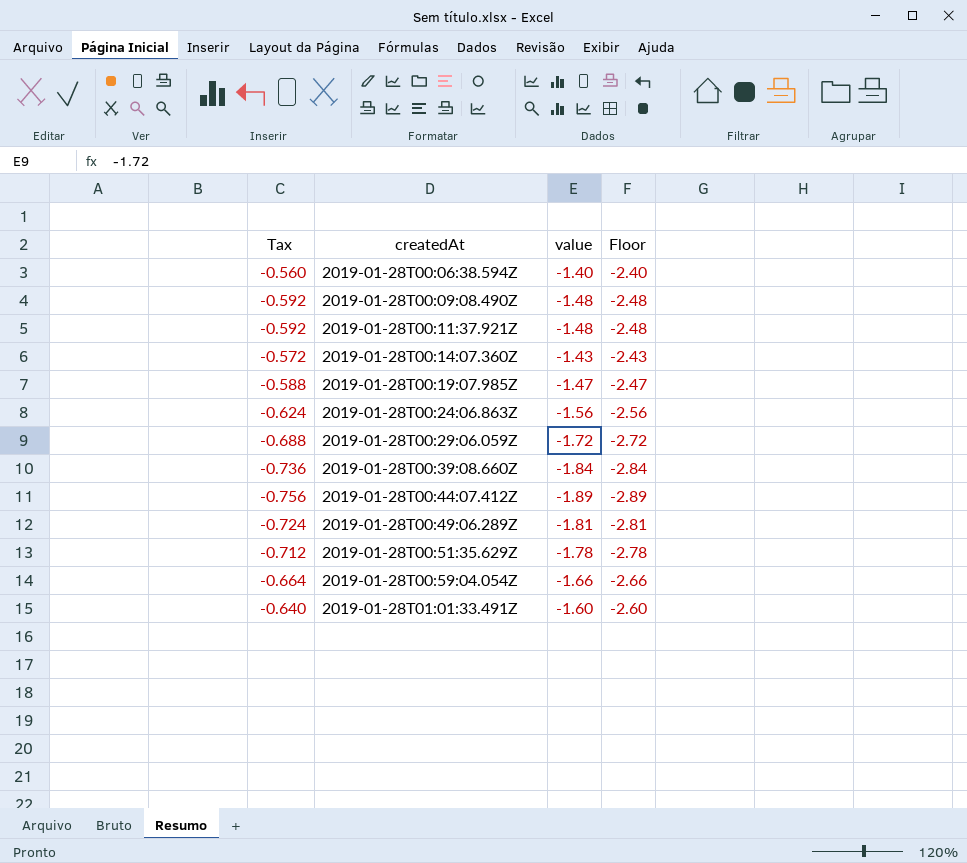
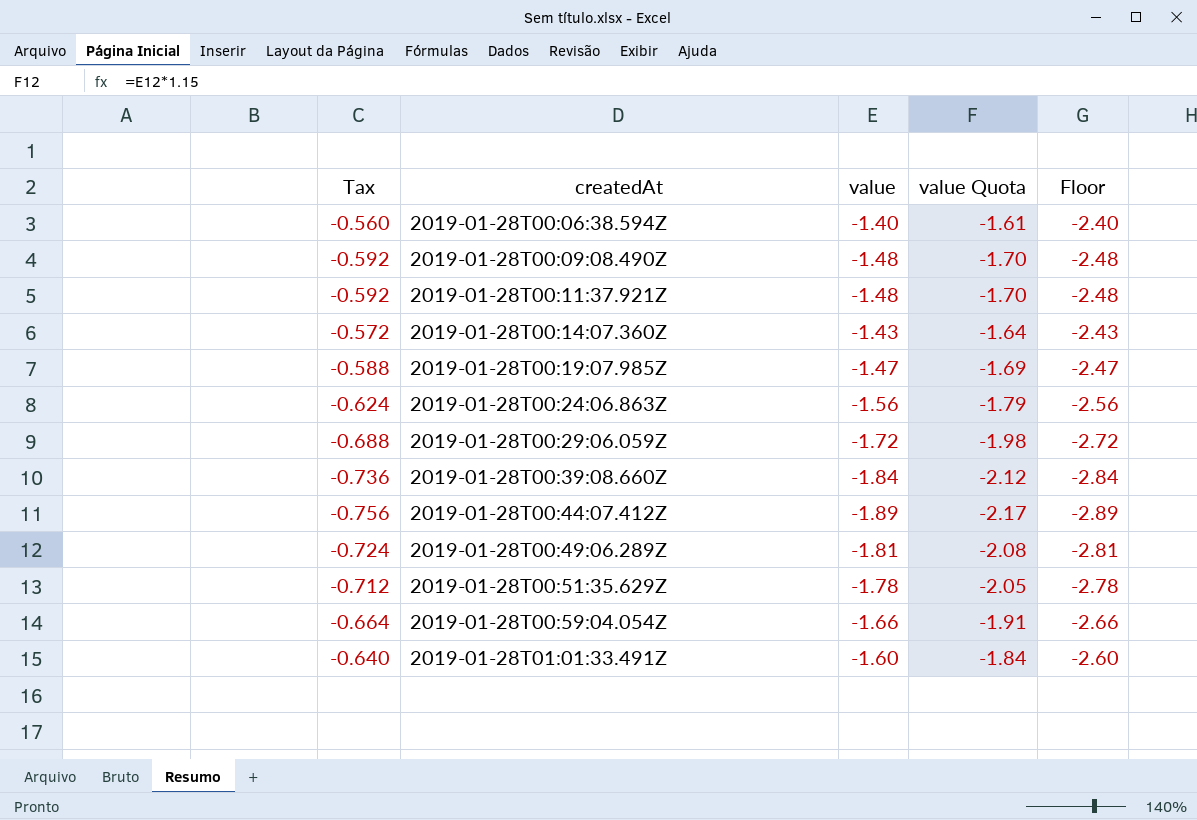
column value Quota | formula: none -> [value] * 1.15

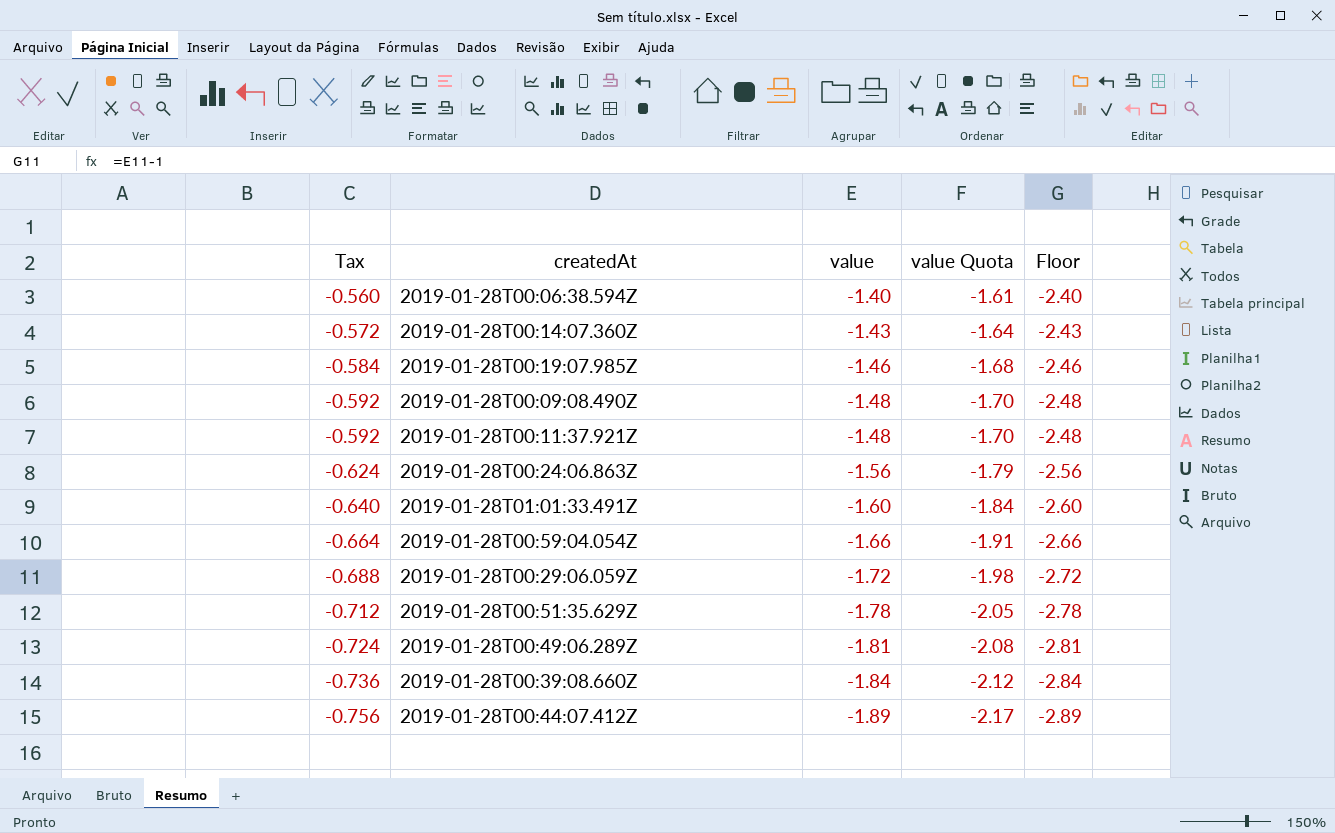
row order: createdAt ascending -> Tax descending
2019-01-28T00:19:07.985Z | Tax: -0.588 -> -0.584
2019-01-28T00:19:07.985Z | value: -1.47 -> -1.46
2019-01-28T00:19:07.985Z | value Quota: -1.69 -> -1.68
2019-01-28T00:19:07.985Z | Floor: -2.47 -> -2.46

